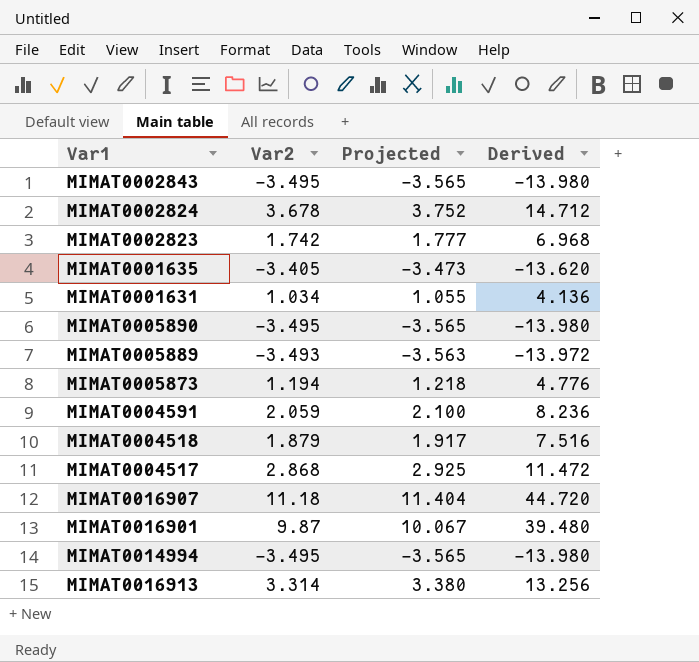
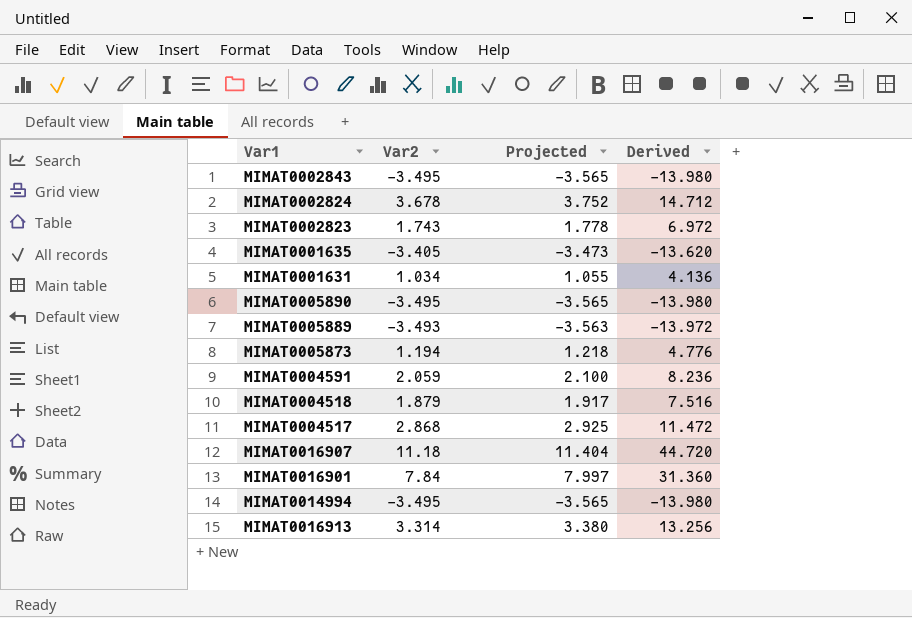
MIMAT0002823 | Var2: 1.742 -> 1.743
MIMAT0002823 | Projected: 1.777 -> 1.778
MIMAT0002823 | Derived: 6.968 -> 6.972
MIMAT0016901 | Var2: 9.87 -> 7.84
MIMAT0016901 | Projected: 10.067 -> 7.997
MIMAT0016901 | Derived: 39.480 -> 31.360

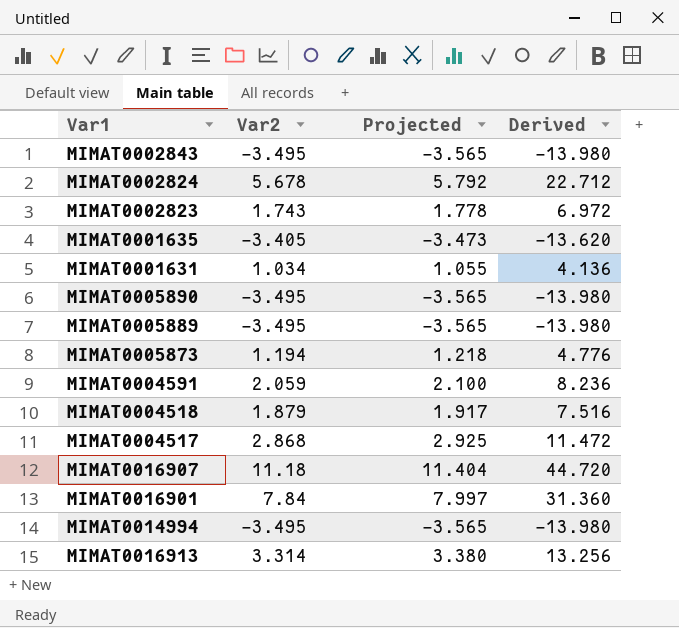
MIMAT0002824 | Var2: 3.678 -> 5.678
MIMAT0002824 | Projected: 3.752 -> 5.792
MIMAT0002824 | Derived: 14.712 -> 22.712
MIMAT0005889 | Var2: -3.493 -> -3.495
MIMAT0005889 | Projected: -3.563 -> -3.565
MIMAT0005889 | Derived: -13.972 -> -13.980

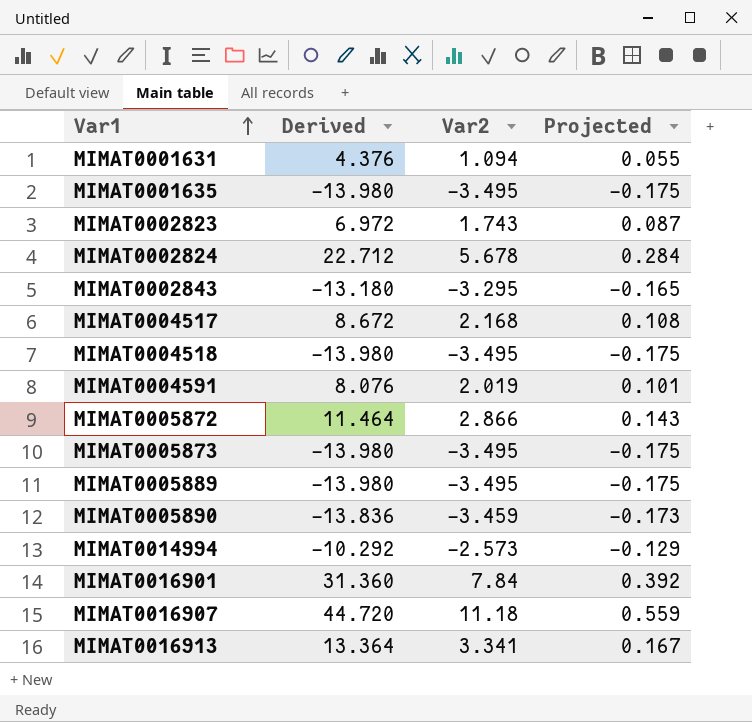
row order: none -> Var1 ascending
column Derived | position: 4 -> 2
column Projected | formula: [Var2] * 1.02 -> [Var2] * 0.05
MIMAT0001631 | Derived: 4.136 -> 4.376
MIMAT0001631 | Var2: 1.034 -> 1.094
MIMAT0001635 | Derived: -13.620 -> -13.980
MIMAT0001635 | Var2: -3.405 -> -3.495
MIMAT0002843 | Derived: -13.980 -> -13.180
MIMAT0002843 | Var2: -3.495 -> -3.295
MIMAT0004517 | Derived: 11.472 -> 8.672
MIMAT0004517 | Var2: 2.868 -> 2.168
MIMAT0004518 | Derived: 7.516 -> -13.980
MIMAT0004518 | Var2: 1.879 -> -3.495
MIMAT0004591 | Derived: 8.236 -> 8.076
MIMAT0004591 | Var2: 2.059 -> 2.019
row MIMAT0005872: none -> 11.464 | 2.866 | 0.143
MIMAT0005873 | Derived: 4.776 -> -13.980
MIMAT0005873 | Var2: 1.194 -> -3.495
MIMAT0005890 | Derived: -13.980 -> -13.836
MIMAT0005890 | Var2: -3.495 -> -3.459
MIMAT0014994 | Derived: -13.980 -> -10.292
MIMAT0014994 | Var2: -3.495 -> -2.573
MIMAT0016913 | Derived: 13.256 -> 13.364
MIMAT0016913 | Var2: 3.314 -> 3.341

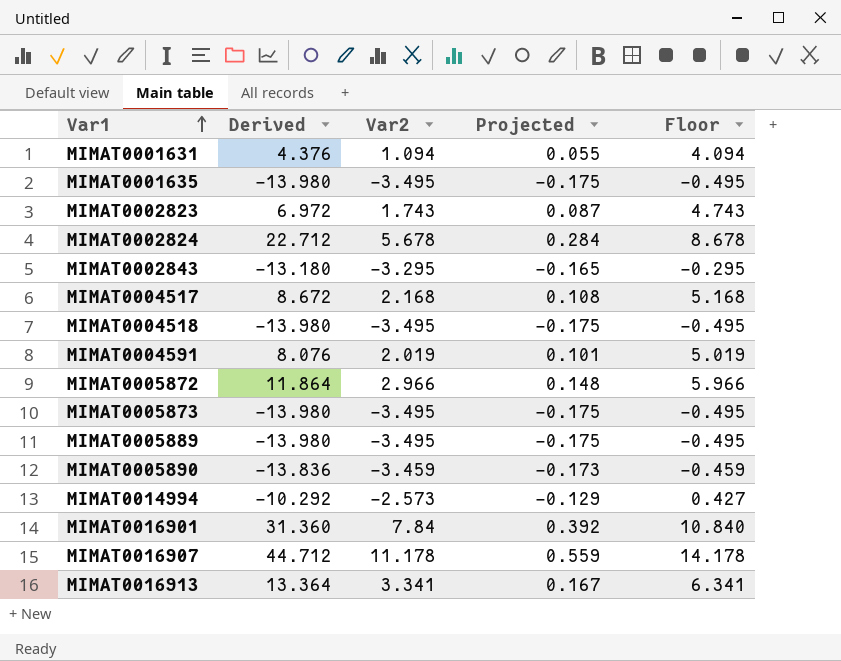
column Floor | formula: none -> [Var2] + 3
MIMAT0005872 | Derived: 11.464 -> 11.864
MIMAT0005872 | Var2: 2.866 -> 2.966
MIMAT0005872 | Projected: 0.143 -> 0.148
MIMAT0016907 | Derived: 44.720 -> 44.712
MIMAT0016907 | Var2: 11.18 -> 11.178

